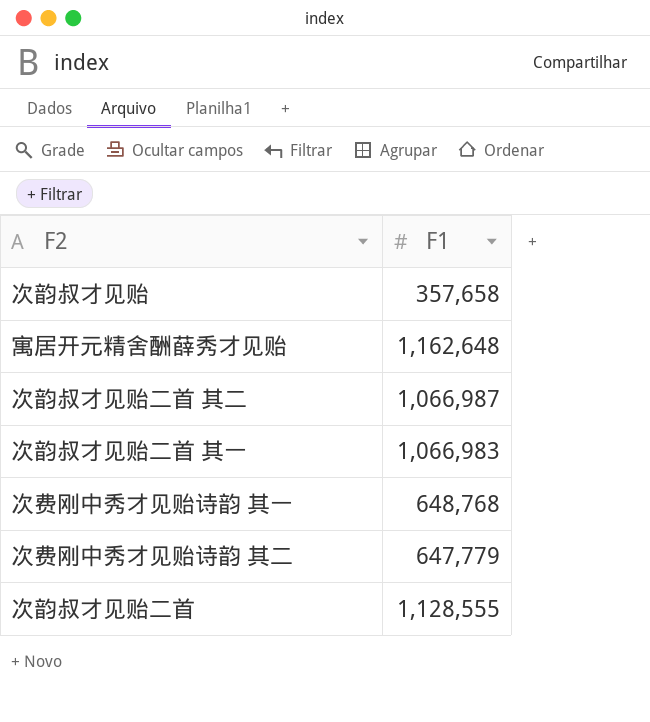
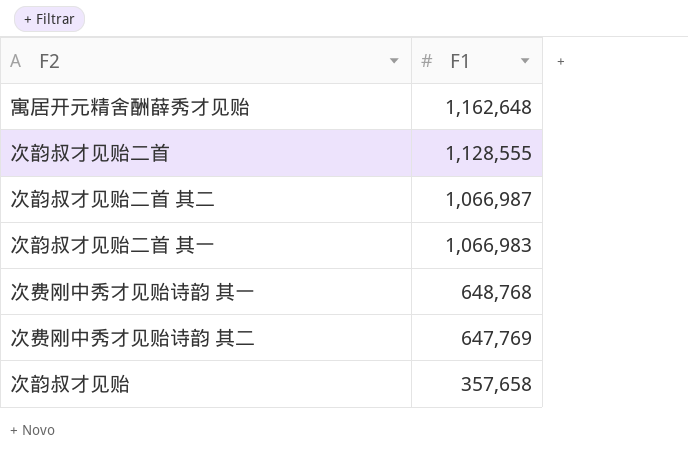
row order: none -> F1 descending
次费刚中秀才见贻诗韵 其二 | F1: 647,779 -> 647,769

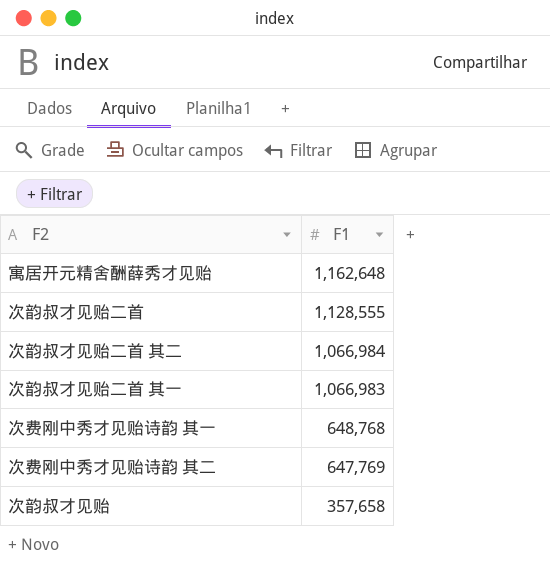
次韵叔才见贻二首 其二 | F1: 1,066,987 -> 1,066,984

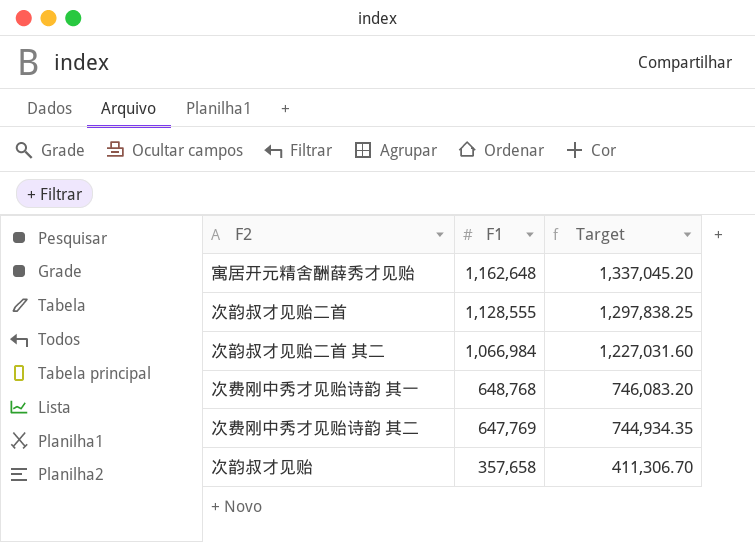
column Target | formula: none -> [F1] * 1.15
row 次韵叔才见贻二首 其一: 1,066,983 -> none

